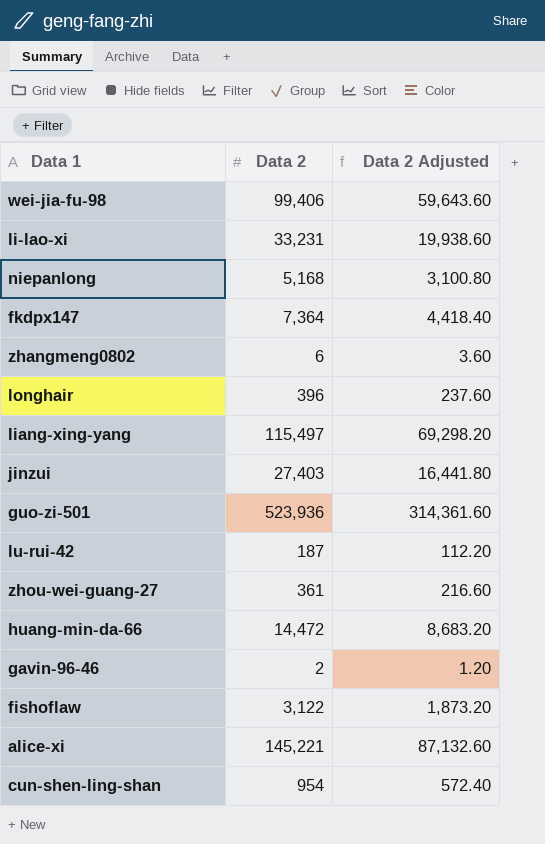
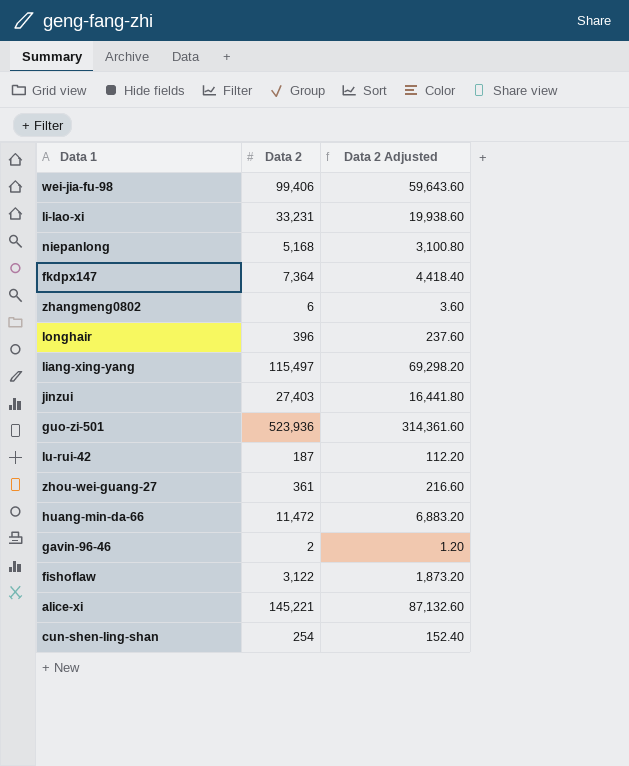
huang-min-da-66 | Data 2: 14,472 -> 11,472
huang-min-da-66 | Data 2 Adjusted: 8,683.20 -> 6,883.20
cun-shen-ling-shan | Data 2: 954 -> 254
cun-shen-ling-shan | Data 2 Adjusted: 572.40 -> 152.40

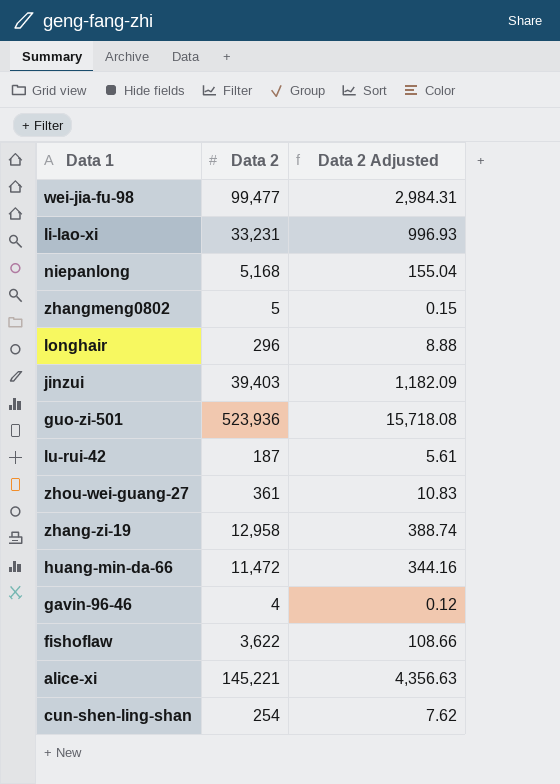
column Data 2 Adjusted | formula: [Data 2] * 0.6 -> [Data 2] * 0.03
row fkdpx147: 7,364 | 4,418.40 -> none
row liang-xing-yang: 115,497 | 69,298.20 -> none
wei-jia-fu-98 | Data 2: 99,406 -> 99,477
zhangmeng0802 | Data 2: 6 -> 5
longhair | Data 2: 396 -> 296
jinzui | Data 2: 27,403 -> 39,403
row zhang-zi-19: none -> 12,958 | 388.74
gavin-96-46 | Data 2: 2 -> 4
fishoflaw | Data 2: 3,122 -> 3,622

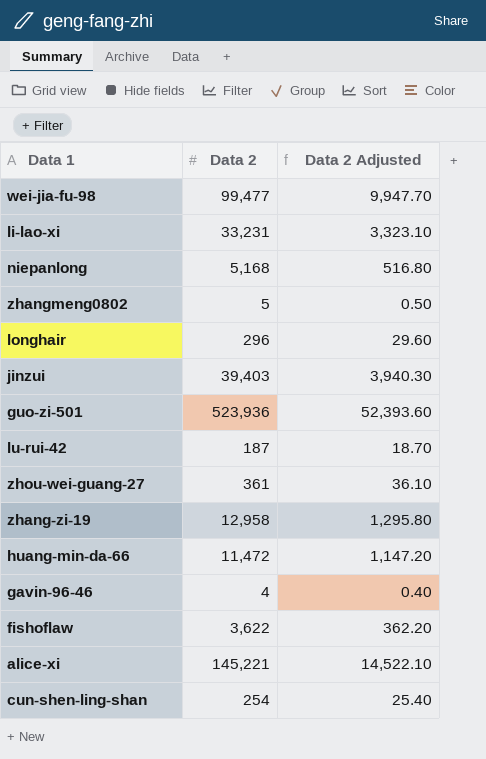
column Data 2 Adjusted | formula: [Data 2] * 0.03 -> [Data 2] * 0.1

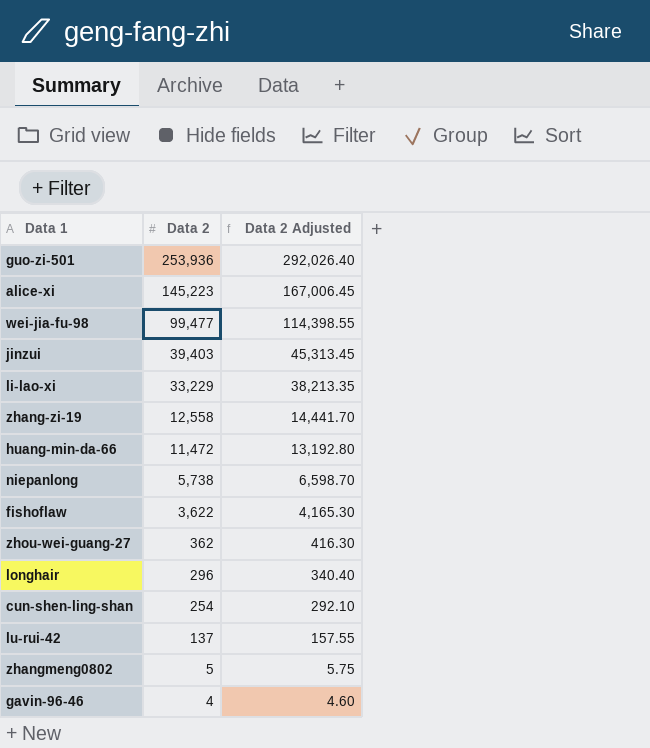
row order: none -> Data 2 descending
column Data 2 Adjusted | formula: [Data 2] * 0.1 -> [Data 2] * 1.15
guo-zi-501 | Data 2: 523,936 -> 253,936
alice-xi | Data 2: 145,221 -> 145,223
li-lao-xi | Data 2: 33,231 -> 33,229
zhang-zi-19 | Data 2: 12,958 -> 12,558
niepanlong | Data 2: 5,168 -> 5,738
zhou-wei-guang-27 | Data 2: 361 -> 362
lu-rui-42 | Data 2: 187 -> 137

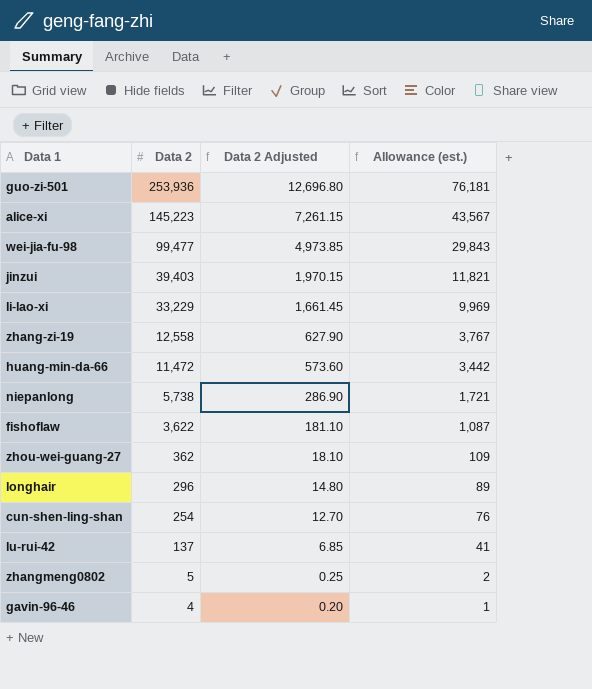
column Data 2 Adjusted | formula: [Data 2] * 1.15 -> [Data 2] * 0.05
column Allowance (est.) | formula: none -> [Data 2] * 0.3

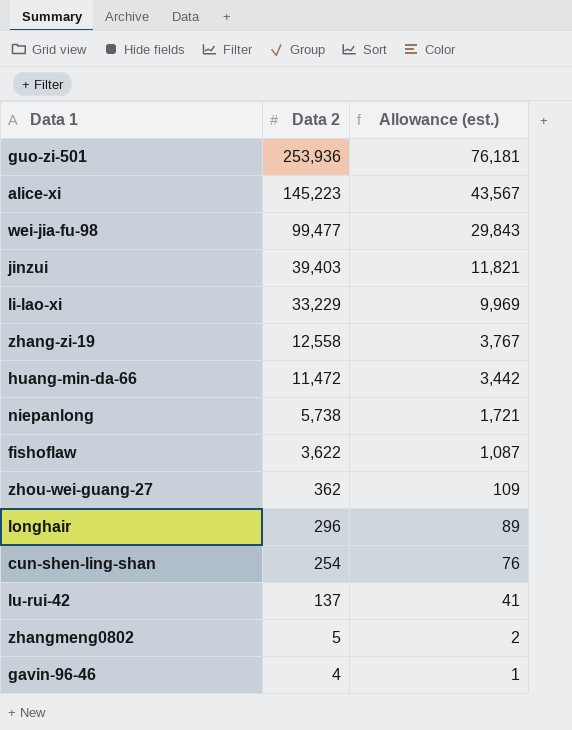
column Data 2 Adjusted | formula: [Data 2] * 0.05 -> none

